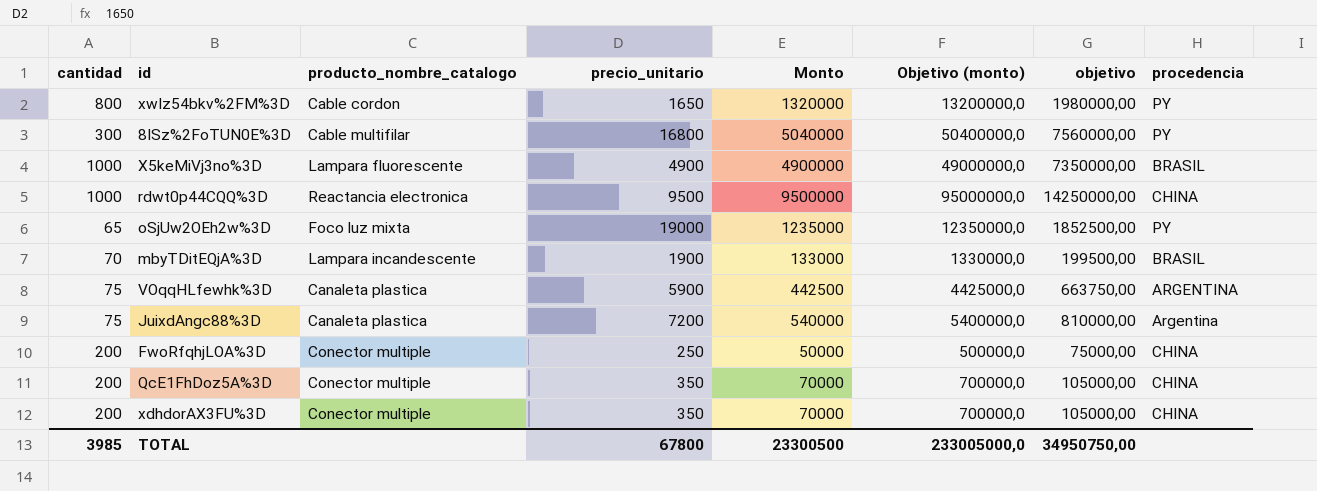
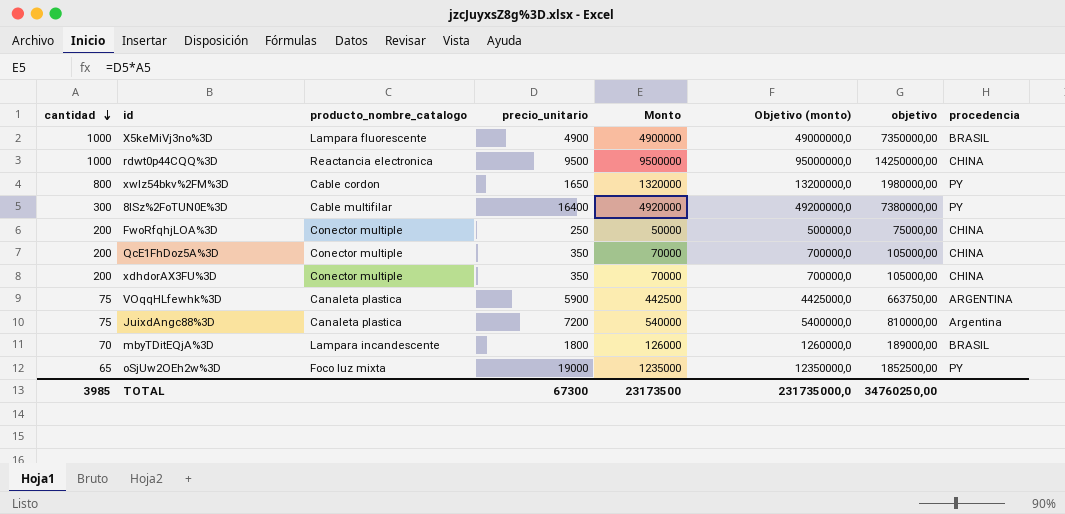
row order: none -> cantidad descending
8ISz%2FoTUN0E%3D | precio_unitario: 16800 -> 16400
8ISz%2FoTUN0E%3D | Monto: 5040000 -> 4920000
8ISz%2FoTUN0E%3D | Objetivo (monto): 50400000,0 -> 49200000,0
8ISz%2FoTUN0E%3D | objetivo: 7560000,00 -> 7380000,00
mbyTDitEQjA%3D | precio_unitario: 1900 -> 1800
mbyTDitEQjA%3D | Monto: 133000 -> 126000
mbyTDitEQjA%3D | Objetivo (monto): 1330000,0 -> 1260000,0
mbyTDitEQjA%3D | objetivo: 199500,00 -> 189000,00
TOTAL | precio_unitario: 67800 -> 67300
TOTAL | Monto: 23300500 -> 23173500
TOTAL | Objetivo (monto): 233005000,0 -> 231735000,0
TOTAL | objetivo: 34950750,00 -> 34760250,00

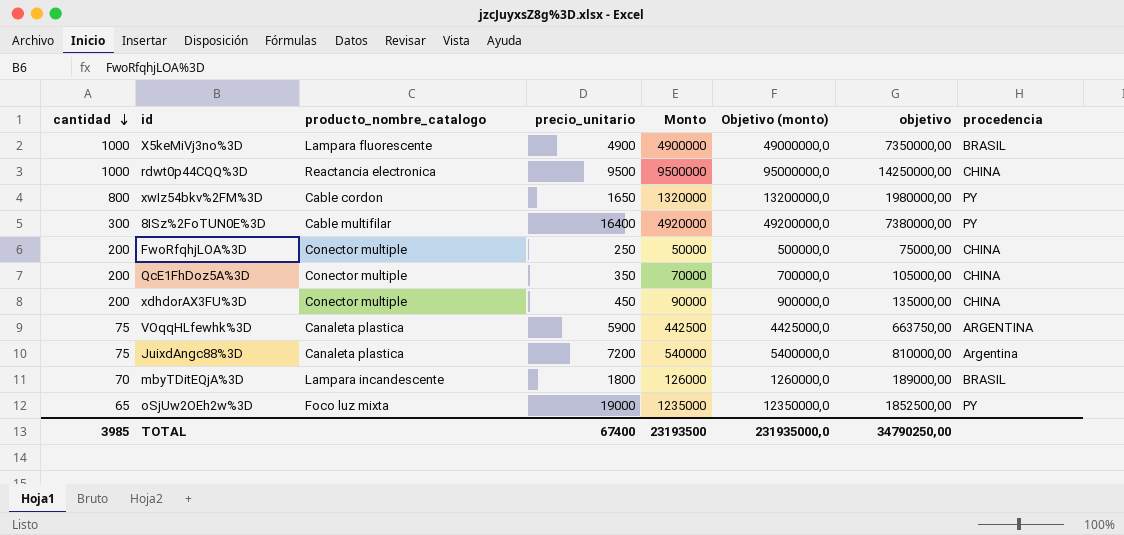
xdhdorAX3FU%3D | precio_unitario: 350 -> 450
xdhdorAX3FU%3D | Monto: 70000 -> 90000
xdhdorAX3FU%3D | Objetivo (monto): 700000,0 -> 900000,0
xdhdorAX3FU%3D | objetivo: 105000,00 -> 135000,00
TOTAL | precio_unitario: 67300 -> 67400
TOTAL | Monto: 23173500 -> 23193500
TOTAL | Objetivo (monto): 231735000,0 -> 231935000,0
TOTAL | objetivo: 34760250,00 -> 34790250,00

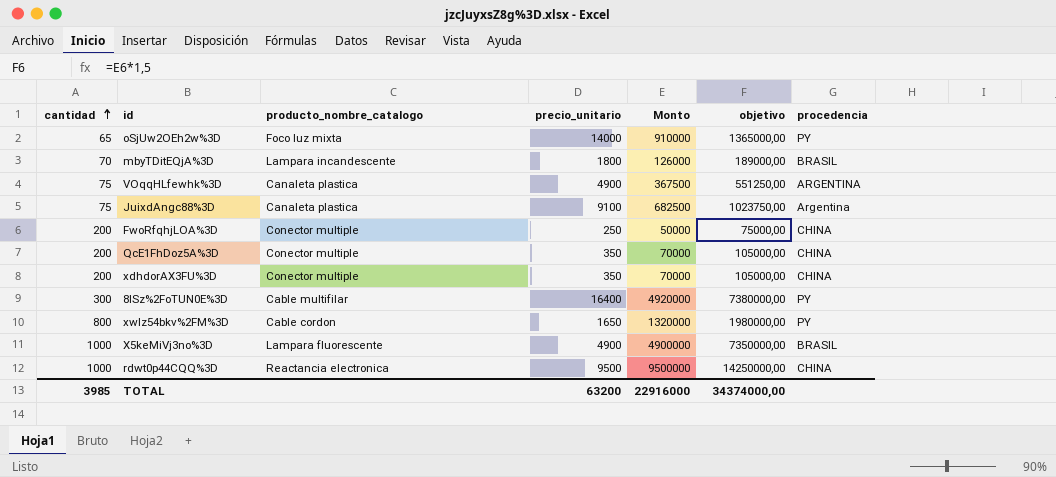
row order: cantidad descending -> cantidad ascending
column Objetivo (monto) | formula: [Monto] * 10 -> none
oSjUw2OEh2w%3D | precio_unitario: 19000 -> 14000
oSjUw2OEh2w%3D | Monto: 1235000 -> 910000
oSjUw2OEh2w%3D | objetivo: 1852500,00 -> 1365000,00
VOqqHLfewhk%3D | precio_unitario: 5900 -> 4900
VOqqHLfewhk%3D | Monto: 442500 -> 367500
VOqqHLfewhk%3D | objetivo: 663750,00 -> 551250,00
JuixdAngc88%3D | precio_unitario: 7200 -> 9100
JuixdAngc88%3D | Monto: 540000 -> 682500
JuixdAngc88%3D | objetivo: 810000,00 -> 1023750,00
xdhdorAX3FU%3D | precio_unitario: 450 -> 350
xdhdorAX3FU%3D | Monto: 90000 -> 70000
xdhdorAX3FU%3D | objetivo: 135000,00 -> 105000,00
TOTAL | precio_unitario: 67400 -> 63200
TOTAL | Monto: 23193500 -> 22916000
TOTAL | objetivo: 34790250,00 -> 34374000,00

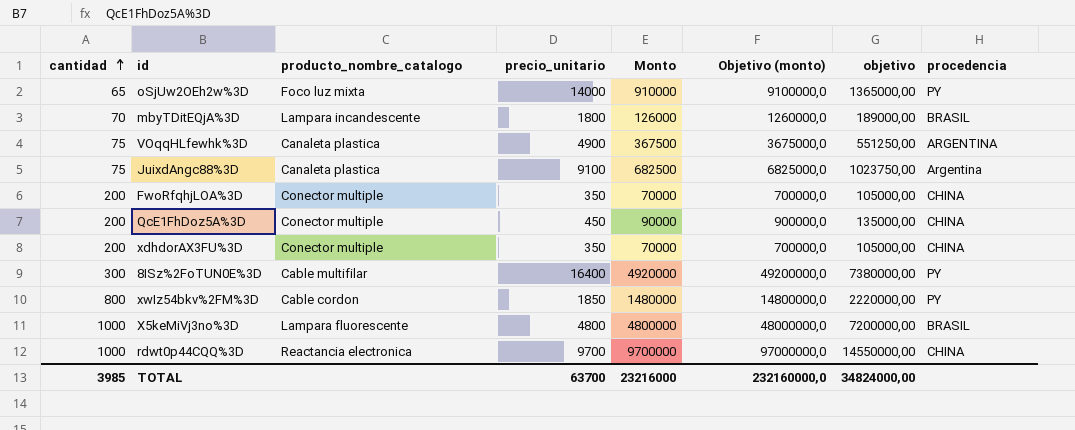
column Objetivo (monto) | formula: none -> [Monto] * 10
FwoRfqhjLOA%3D | precio_unitario: 250 -> 350
FwoRfqhjLOA%3D | Monto: 50000 -> 70000
FwoRfqhjLOA%3D | objetivo: 75000,00 -> 105000,00
QcE1FhDoz5A%3D | precio_unitario: 350 -> 450
QcE1FhDoz5A%3D | Monto: 70000 -> 90000
QcE1FhDoz5A%3D | objetivo: 105000,00 -> 135000,00
xwIz54bkv%2FM%3D | precio_unitario: 1650 -> 1850
xwIz54bkv%2FM%3D | Monto: 1320000 -> 1480000
xwIz54bkv%2FM%3D | objetivo: 1980000,00 -> 2220000,00
X5keMiVj3no%3D | precio_unitario: 4900 -> 4800
X5keMiVj3no%3D | Monto: 4900000 -> 4800000
X5keMiVj3no%3D | objetivo: 7350000,00 -> 7200000,00
rdwt0p44CQQ%3D | precio_unitario: 9500 -> 9700
rdwt0p44CQQ%3D | Monto: 9500000 -> 9700000
rdwt0p44CQQ%3D | objetivo: 14250000,00 -> 14550000,00
TOTAL | precio_unitario: 63200 -> 63700
TOTAL | Monto: 22916000 -> 23216000
TOTAL | objetivo: 34374000,00 -> 34824000,00

